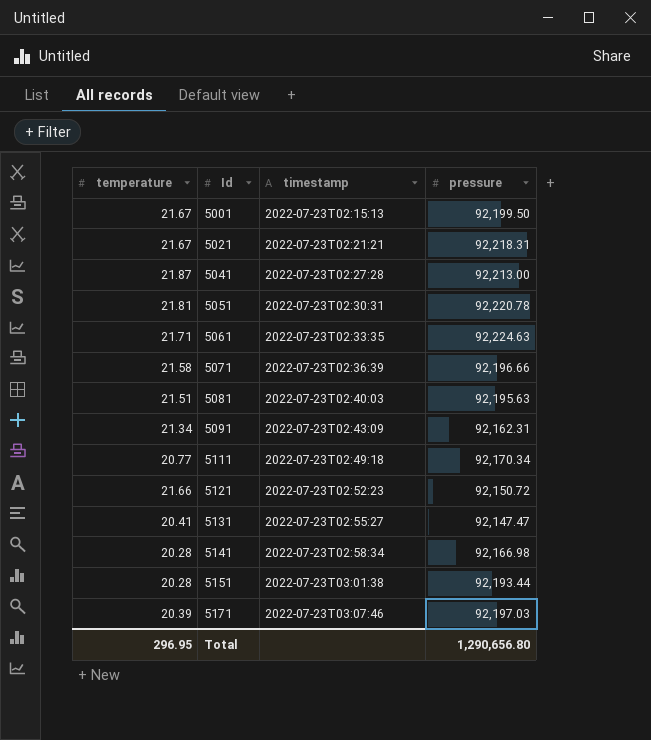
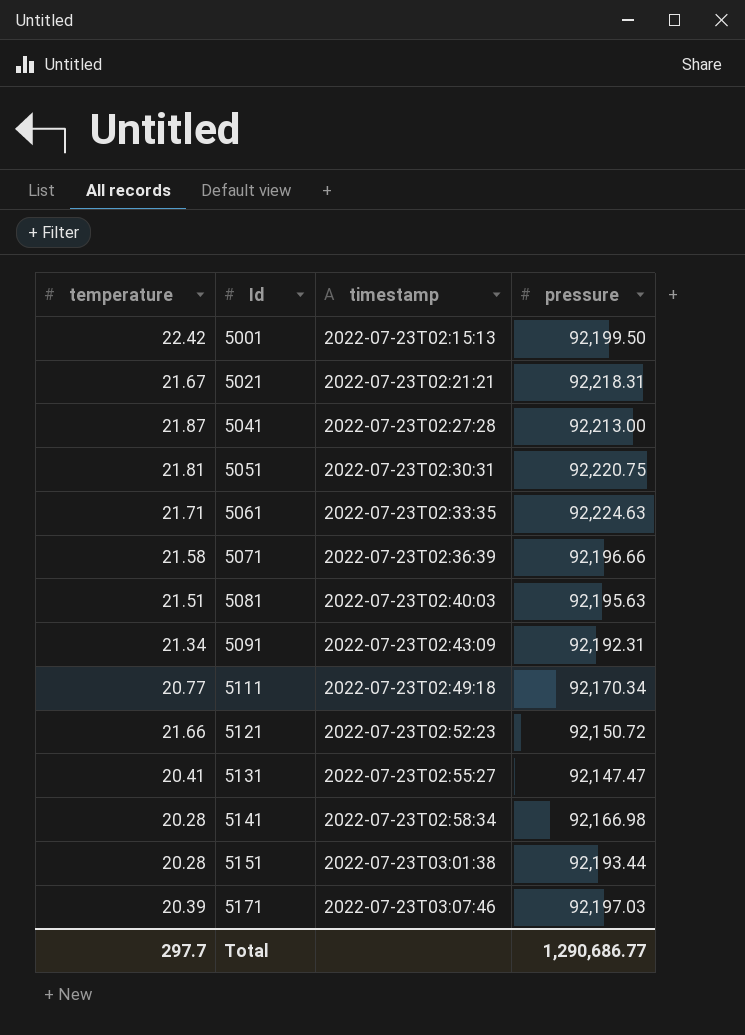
5001 | temperature: 21.67 -> 22.42
5051 | pressure: 92,220.78 -> 92,220.75
5091 | pressure: 92,162.31 -> 92,192.31
Total | temperature: 296.95 -> 297.7
Total | pressure: 1,290,656.80 -> 1,290,686.77

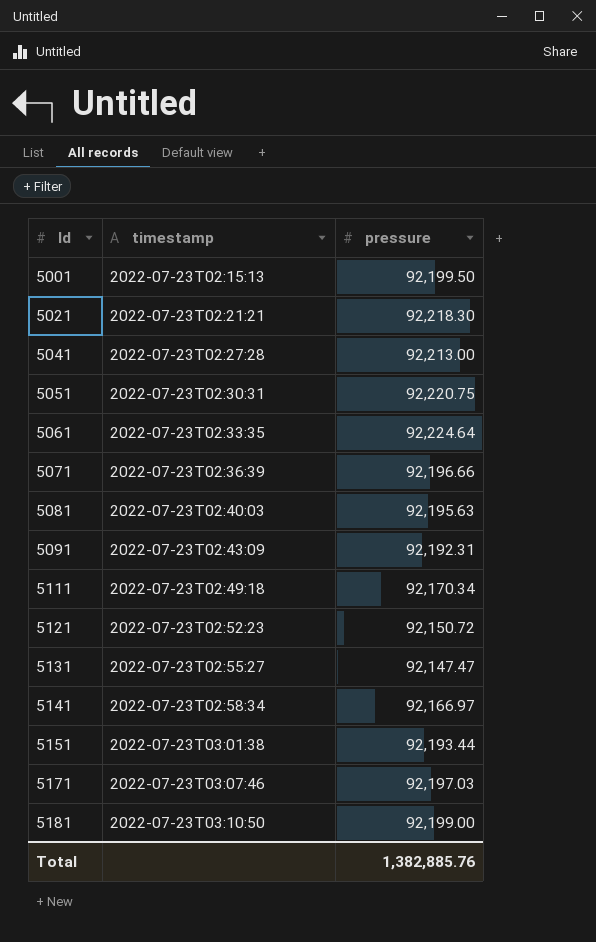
column temperature | position: 1 -> none
5021 | pressure: 92,218.31 -> 92,218.30
5061 | pressure: 92,224.63 -> 92,224.64
5141 | pressure: 92,166.98 -> 92,166.97
row 5181: none -> 2022-07-23T03:10:50 | 92,199.00
Total | pressure: 1,290,686.77 -> 1,382,885.76

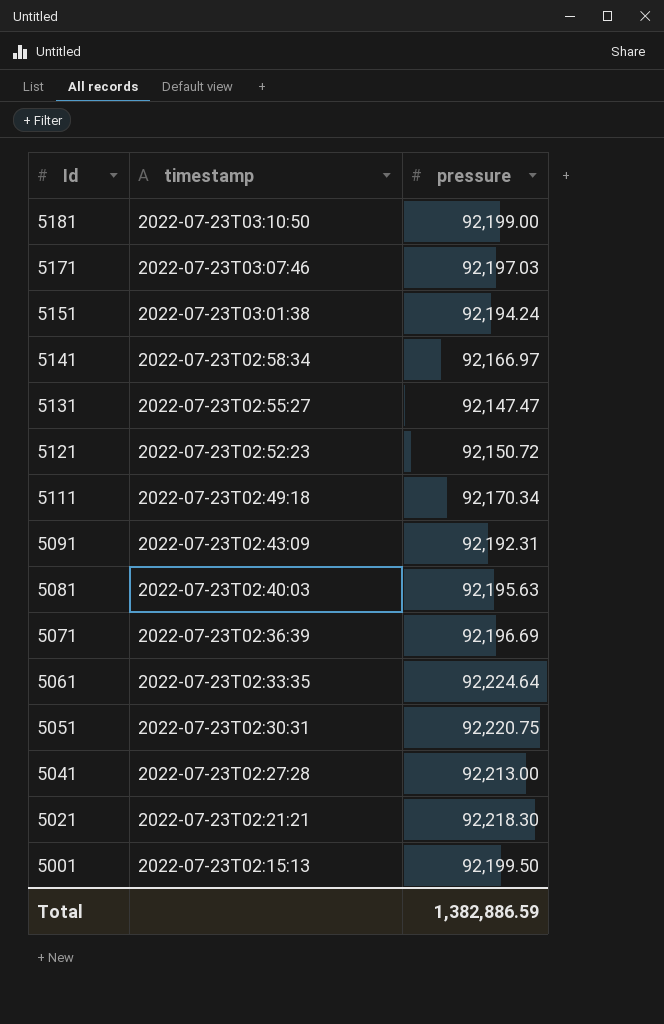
row order: Id ascending -> Id descending
5151 | pressure: 92,193.44 -> 92,194.24
5071 | pressure: 92,196.66 -> 92,196.69
Total | pressure: 1,382,885.76 -> 1,382,886.59

